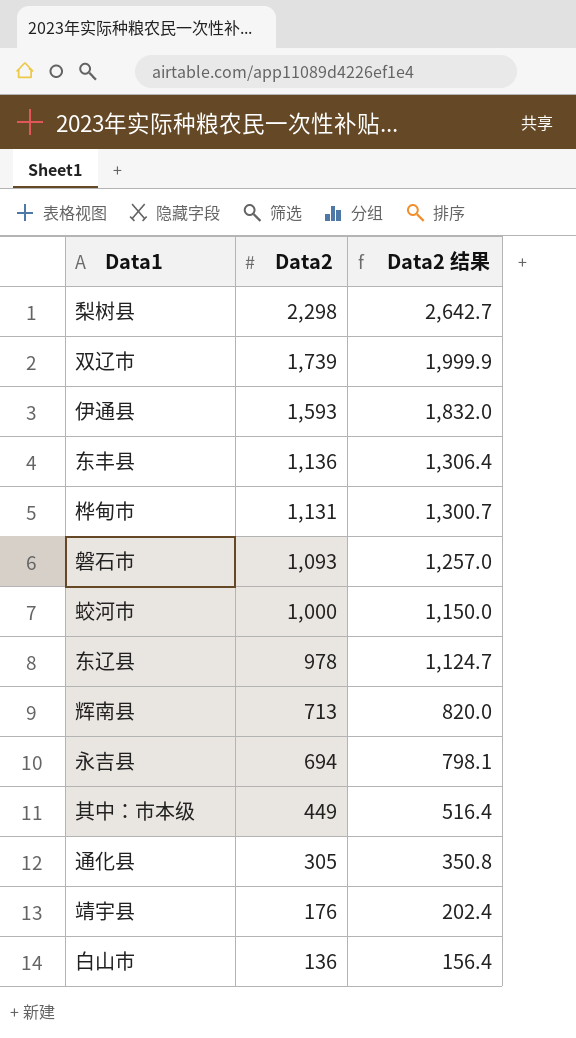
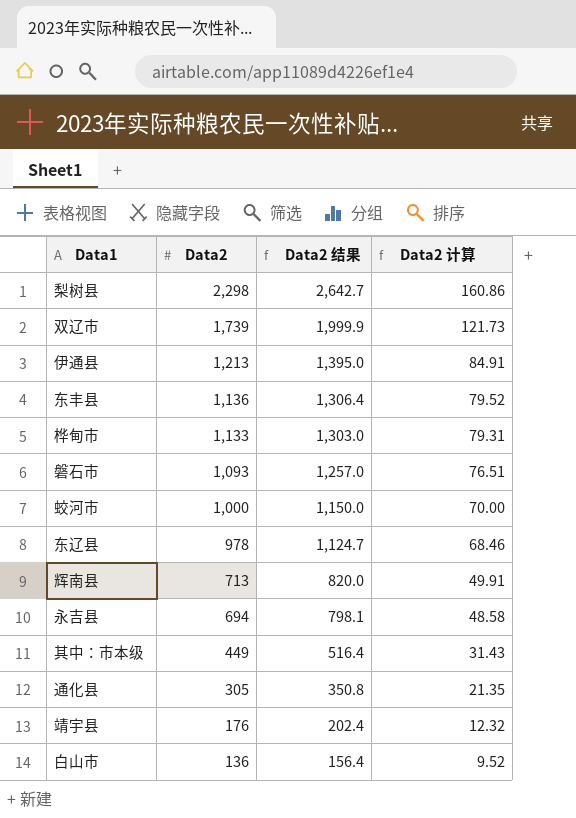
column Data2 计算 | formula: none -> [Data2] * 0.07
伊通县 | Data2: 1,593 -> 1,213
伊通县 | Data2 结果: 1,832.0 -> 1,395.0
桦甸市 | Data2: 1,131 -> 1,133
桦甸市 | Data2 结果: 1,300.7 -> 1,303.0

